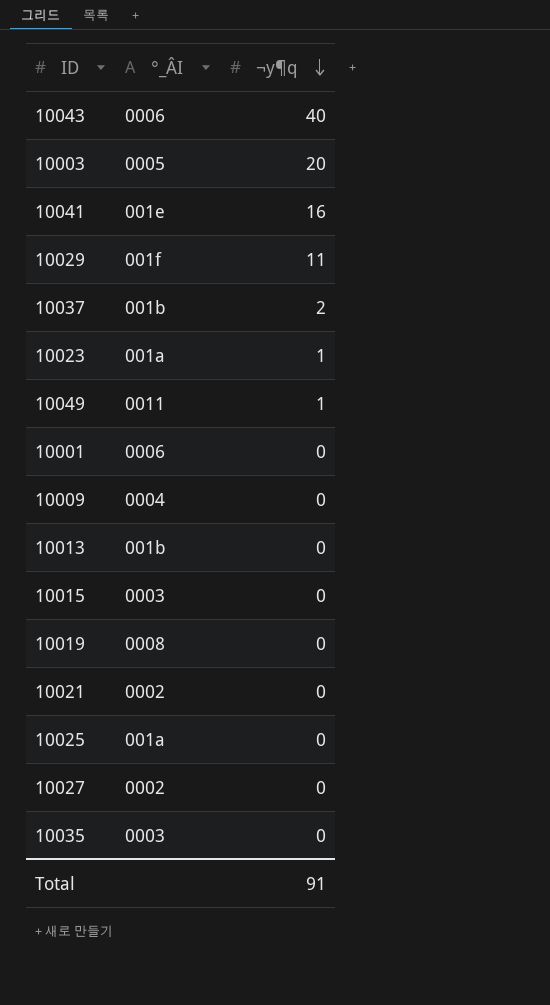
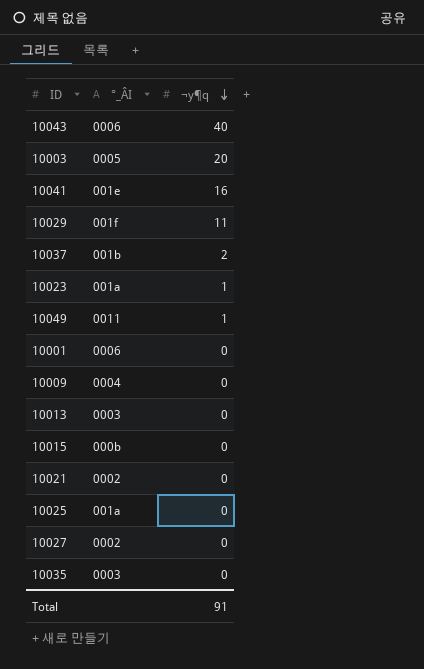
row 10019: 0008 | 0 -> none
10013 | °_ÂI: 001b -> 0003
10015 | °_ÂI: 0003 -> 000b

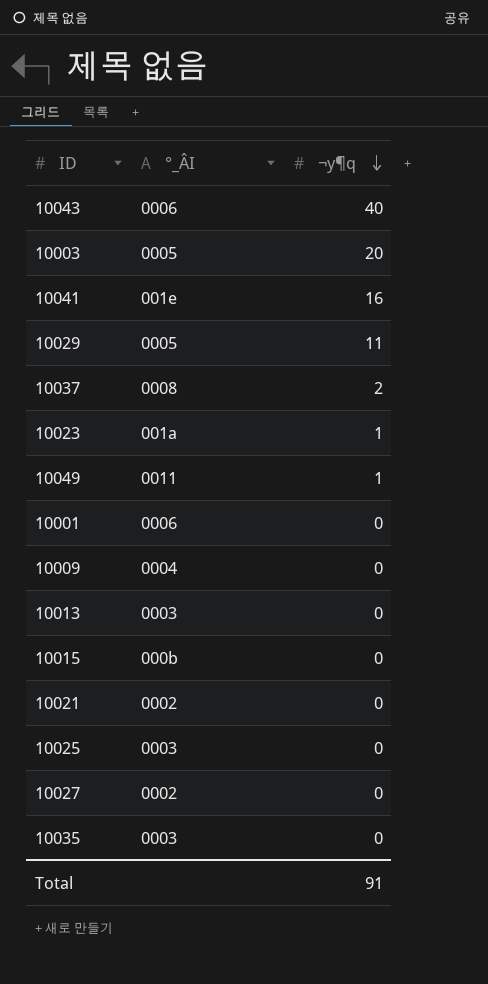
10029 | °_ÂI: 001f -> 0005
10037 | °_ÂI: 001b -> 0008
10025 | °_ÂI: 001a -> 0003

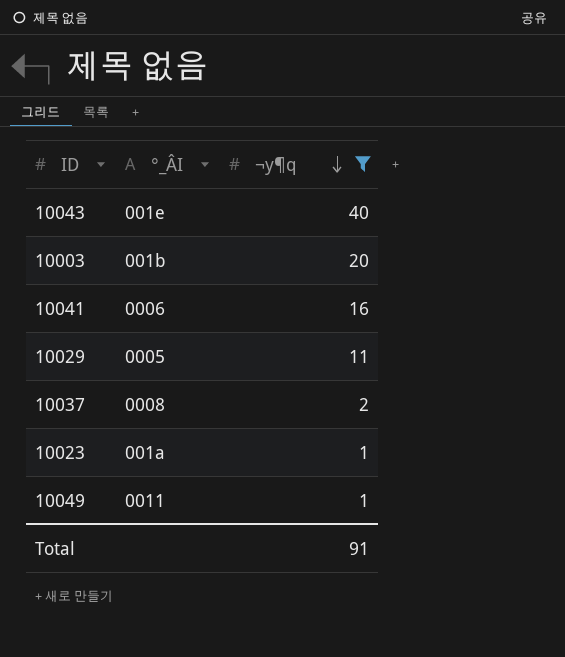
filter: none -> ¬y¶q != 0
10043 | °_ÂI: 0006 -> 001e
10003 | °_ÂI: 0005 -> 001b
10041 | °_ÂI: 001e -> 0006

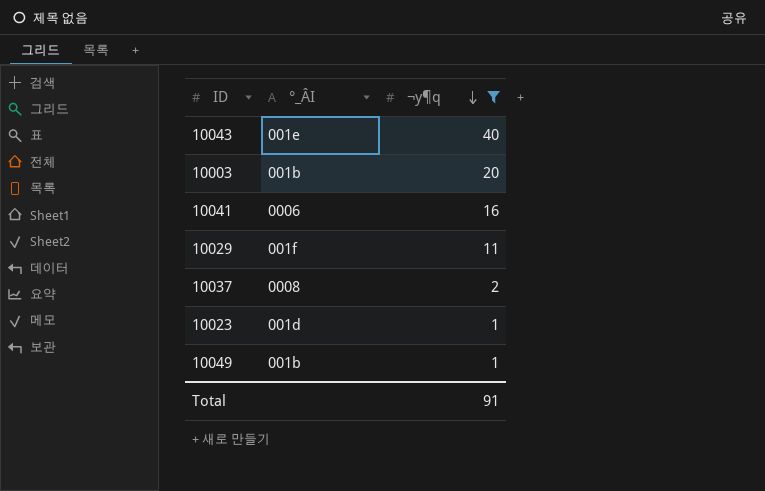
10029 | °_ÂI: 0005 -> 001f
10023 | °_ÂI: 001a -> 001d
10049 | °_ÂI: 0011 -> 001b

